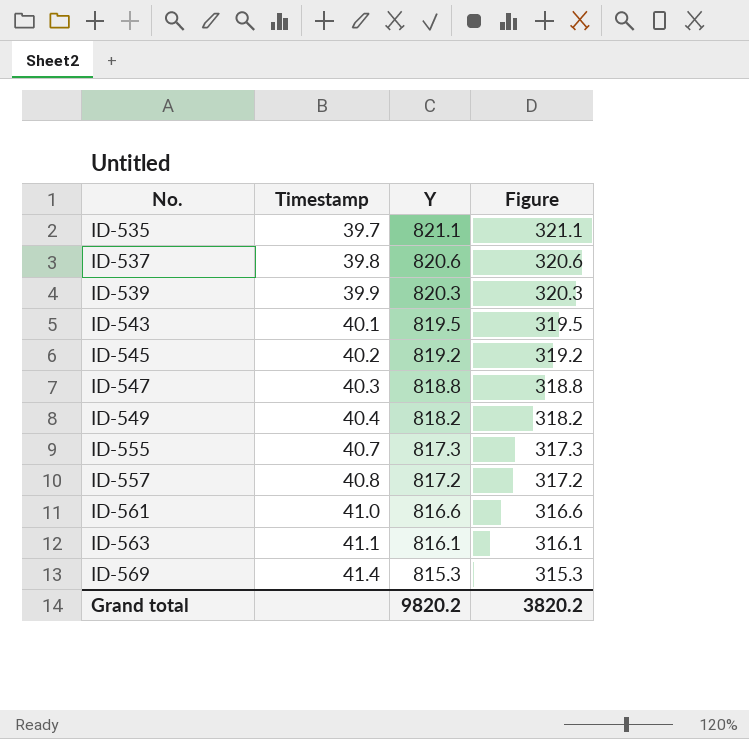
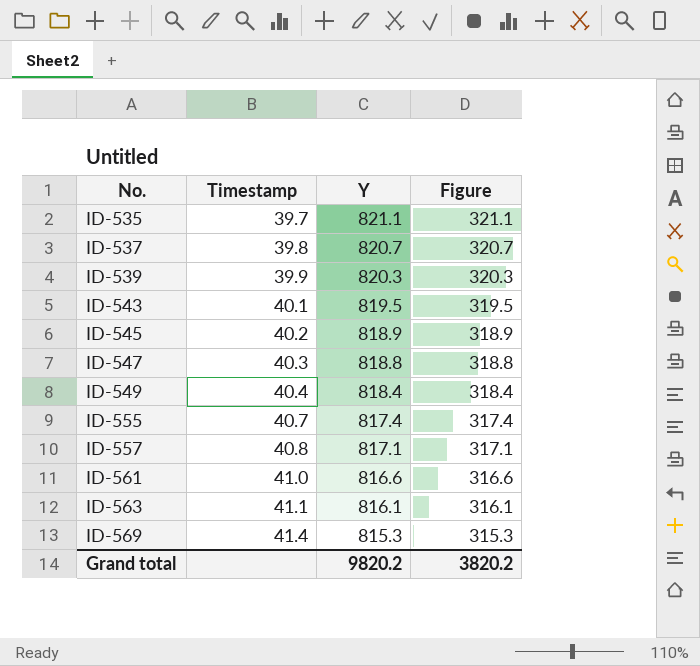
ID-537 | Y: 820.6 -> 820.7
ID-537 | Figure: 320.6 -> 320.7
ID-545 | Y: 819.2 -> 818.9
ID-545 | Figure: 319.2 -> 318.9
ID-549 | Y: 818.2 -> 818.4
ID-549 | Figure: 318.2 -> 318.4
ID-555 | Y: 817.3 -> 817.4
ID-555 | Figure: 317.3 -> 317.4
ID-557 | Y: 817.2 -> 817.1
ID-557 | Figure: 317.2 -> 317.1

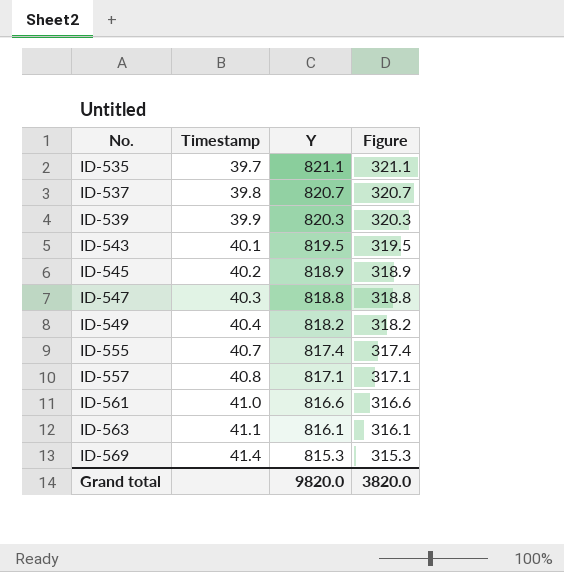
ID-549 | Y: 818.4 -> 818.2
ID-549 | Figure: 318.4 -> 318.2
Grand total | Y: 9820.2 -> 9820.0
Grand total | Figure: 3820.2 -> 3820.0

